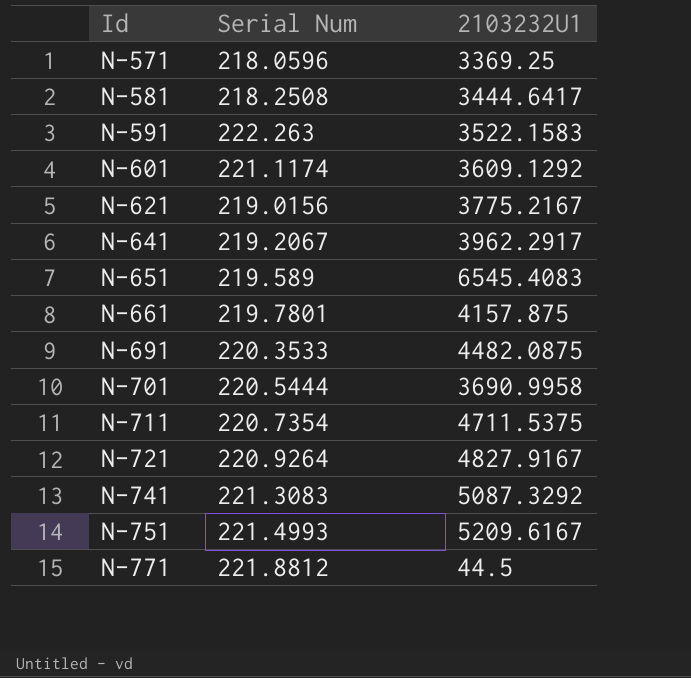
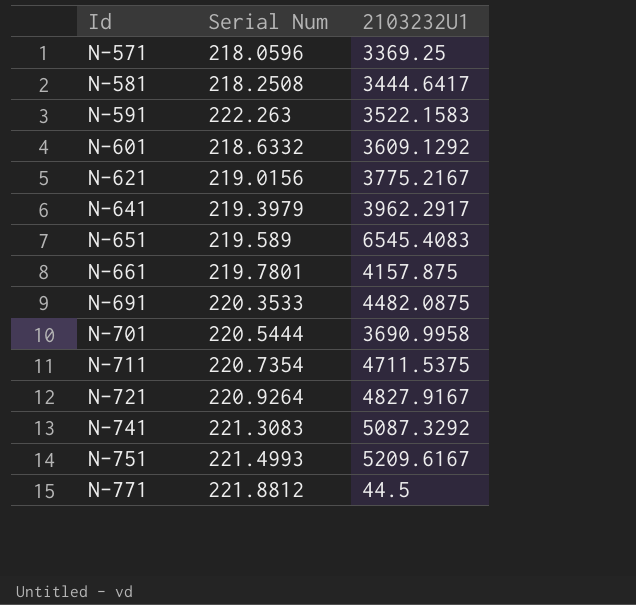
N-601 | Serial Num: 221.1174 -> 218.6332
N-641 | Serial Num: 219.2067 -> 219.3979

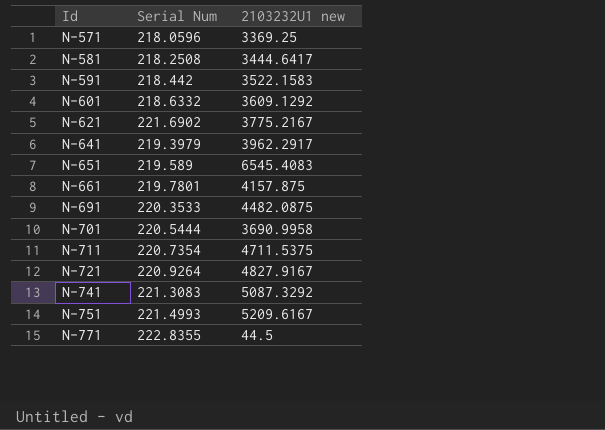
column name: 2103232U1 -> 2103232U1 new
N-591 | Serial Num: 222.263 -> 218.442
N-621 | Serial Num: 219.0156 -> 221.6902
N-771 | Serial Num: 221.8812 -> 222.8355

